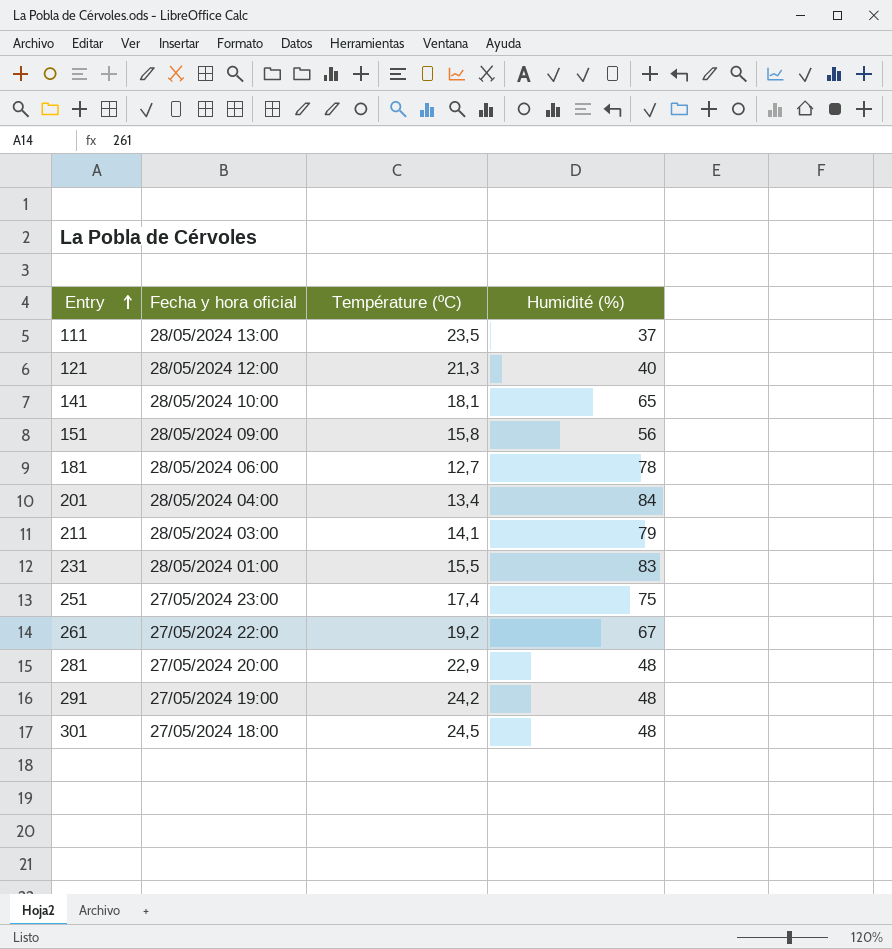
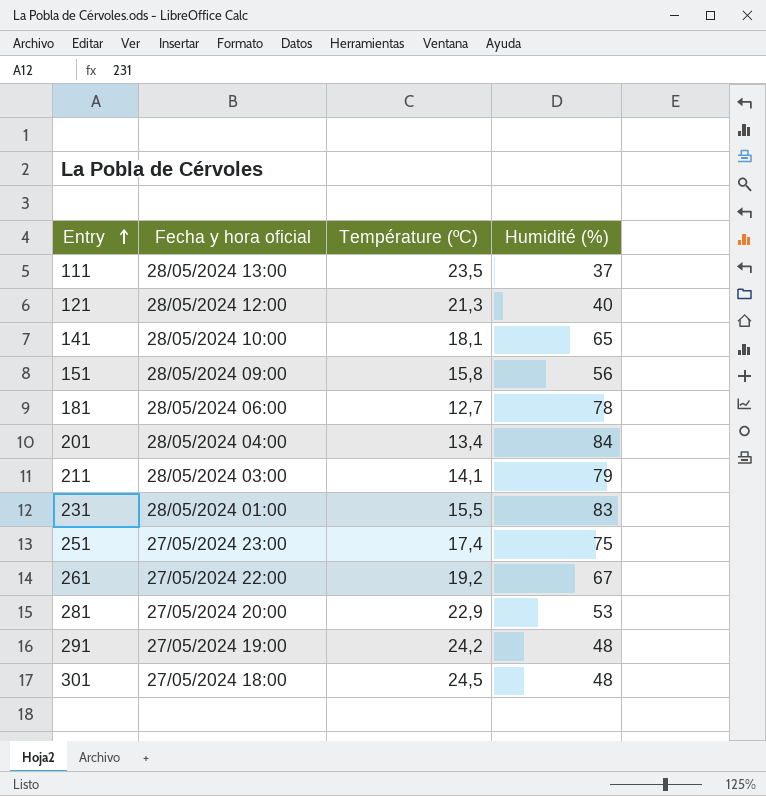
281 | Humidité (%): 48 -> 53

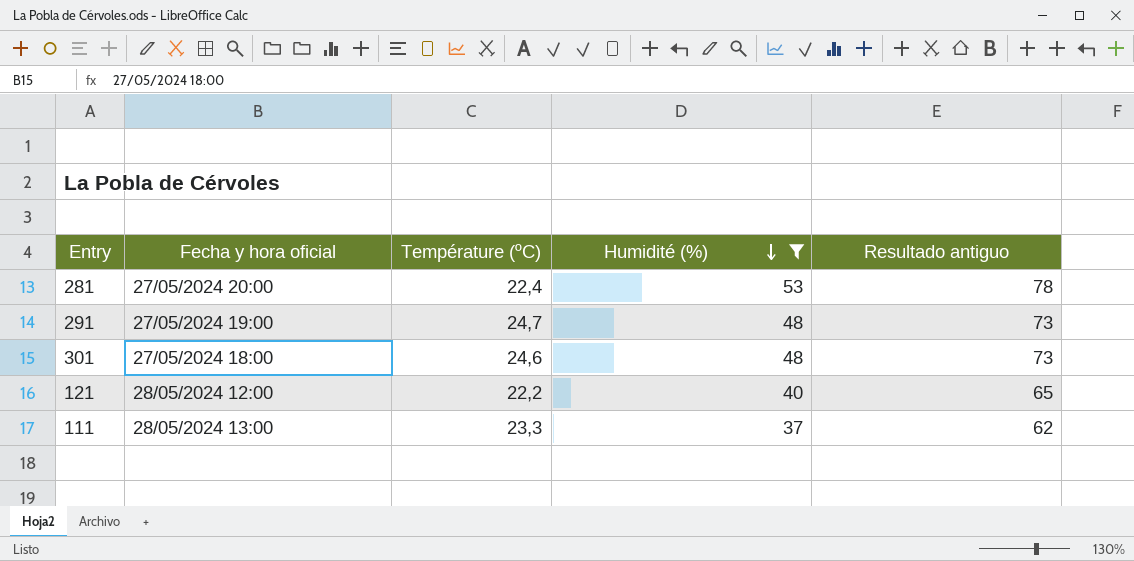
filter: none -> Humidité (%) <= 53
row order: Entry ascending -> Humidité (%) descending
column Resultado antiguo | formula: none -> [Humidité (%)] + 25
281 | Température (ºC): 22,9 -> 22,4
291 | Température (ºC): 24,2 -> 24,7
301 | Température (ºC): 24,5 -> 24,6
121 | Température (ºC): 21,3 -> 22,2
111 | Température (ºC): 23,5 -> 23,3

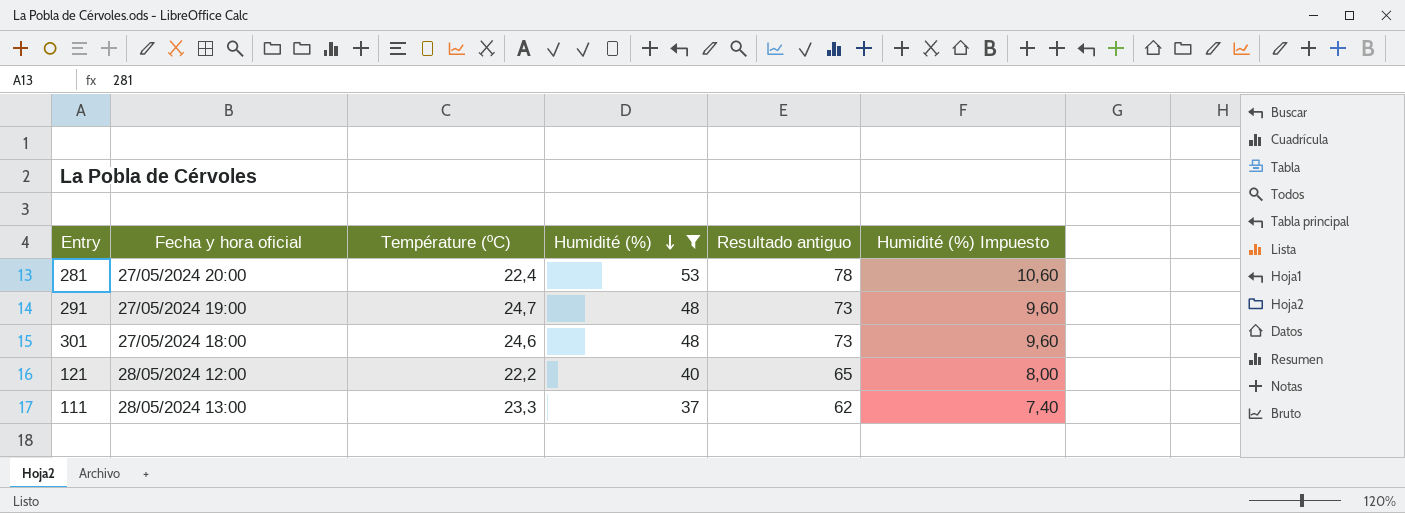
column Humidité (%) Impuesto | formula: none -> [Humidité (%)] * 0,2

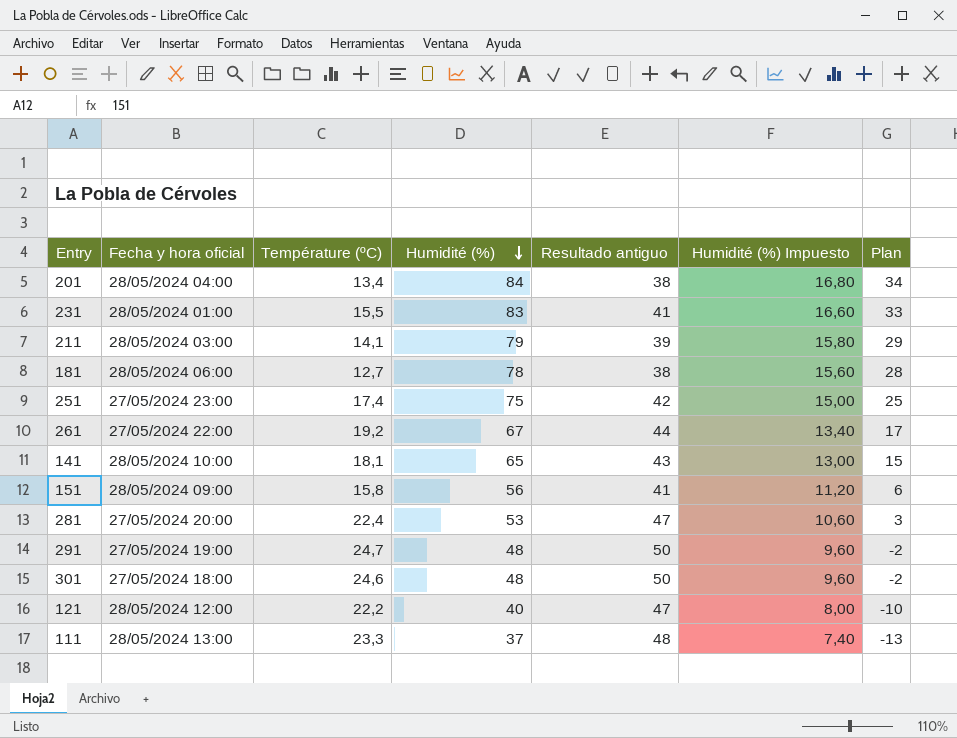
filter: Humidité (%) <= 53 -> none
column Resultado antiguo | formula: [Humidité (%)] + 25 -> [Température (ºC)] + 25
column Plan | formula: none -> [Humidité (%)] - 50

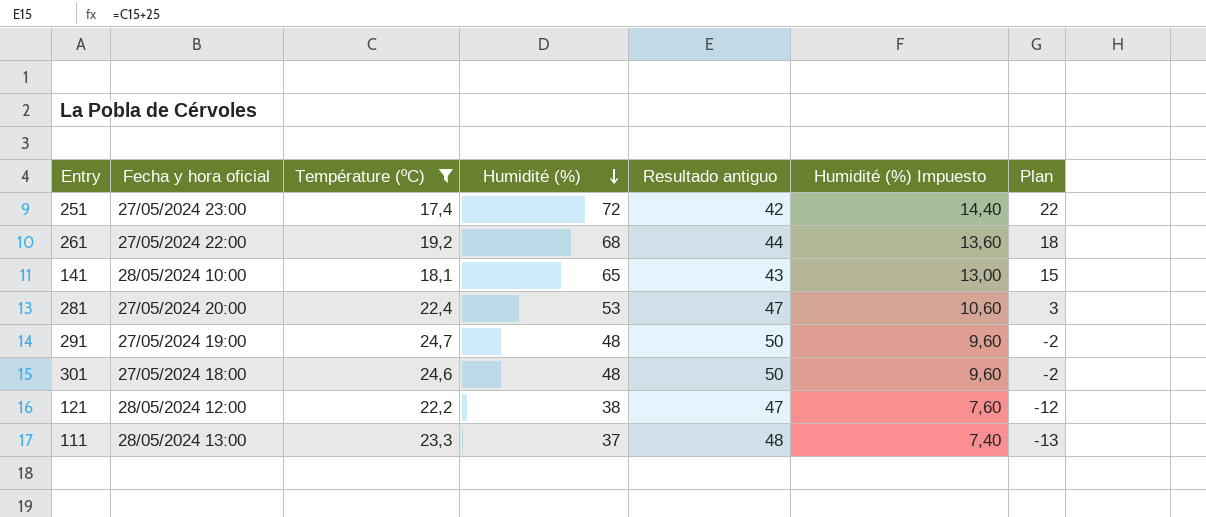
filter: none -> Température (ºC) >= 17,4
251 | Humidité (%): 75 -> 72
251 | Humidité (%) Impuesto: 15,00 -> 14,40
251 | Plan: 25 -> 22
261 | Humidité (%): 67 -> 68
261 | Humidité (%) Impuesto: 13,40 -> 13,60
261 | Plan: 17 -> 18
121 | Humidité (%): 40 -> 38
121 | Humidité (%) Impuesto: 8,00 -> 7,60
121 | Plan: -10 -> -12

